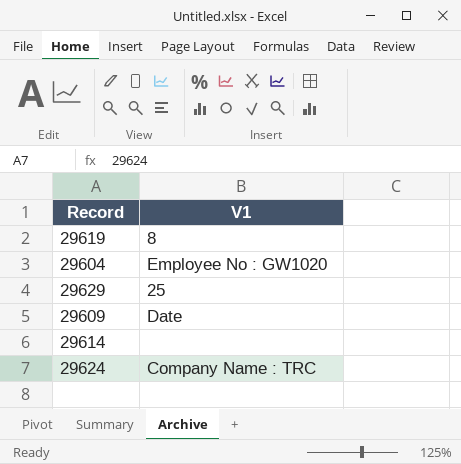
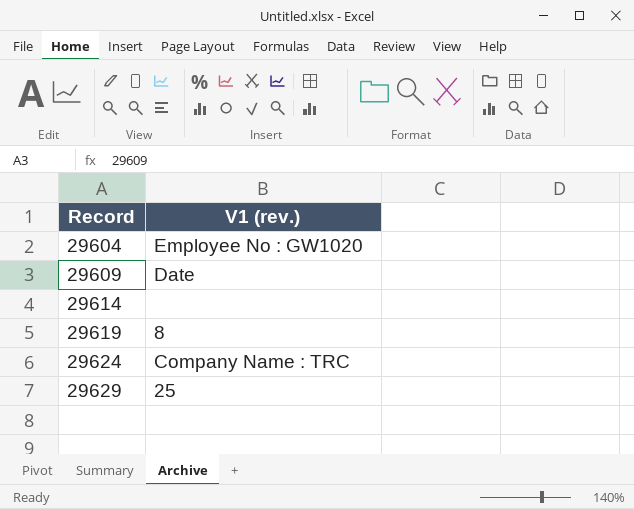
row order: none -> Record ascending
column name: V1 -> V1 (rev.)

